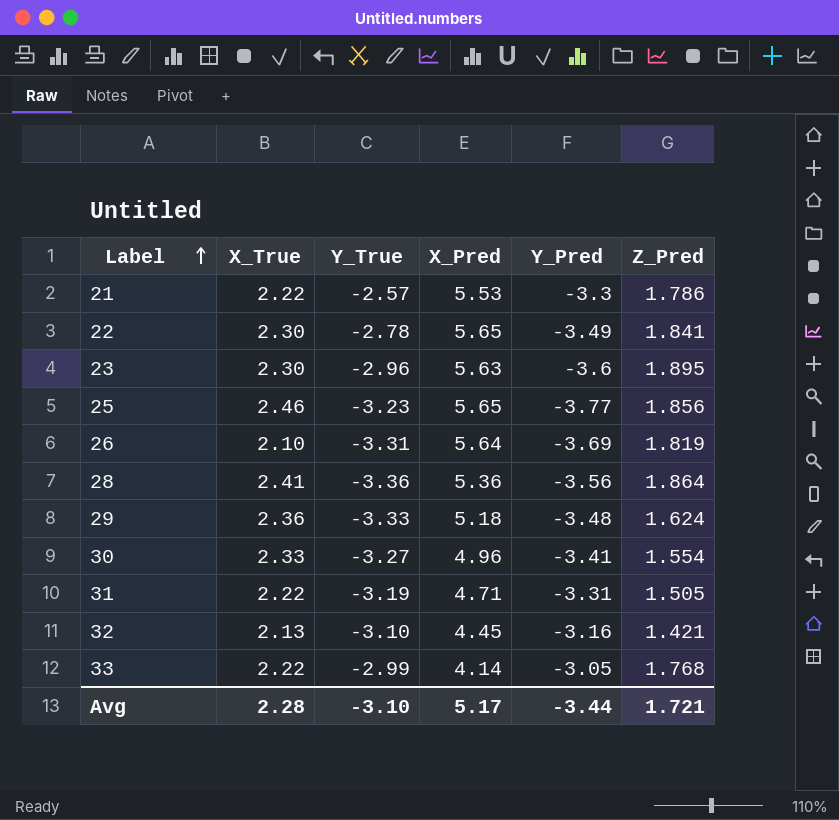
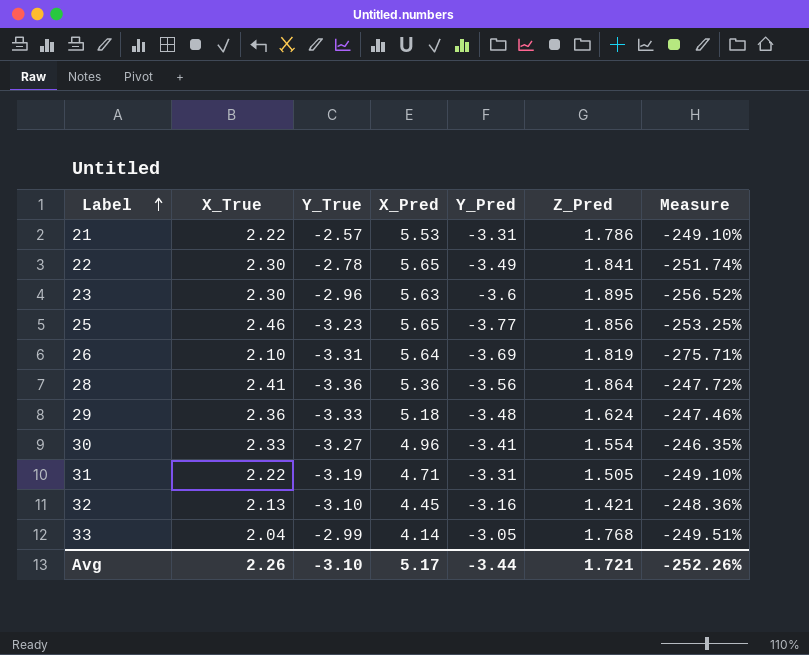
column Measure | formula: none -> ([Y_Pred] - [X_True]) / [X_True]
21 | Y_Pred: -3.3 -> -3.31
33 | X_True: 2.22 -> 2.04
Avg | X_True: 2.28 -> 2.26

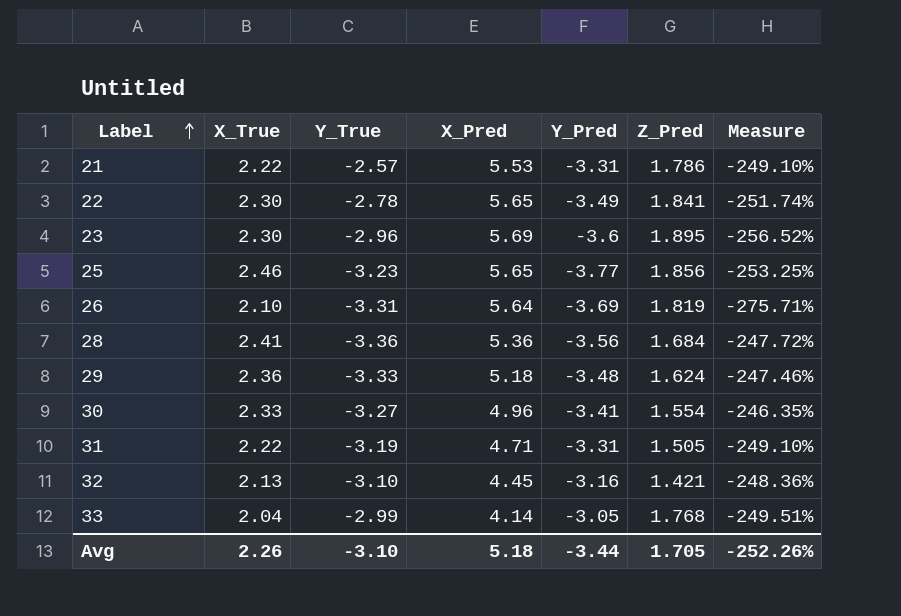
23 | X_Pred: 5.63 -> 5.69
28 | Z_Pred: 1.864 -> 1.684
Avg | X_Pred: 5.17 -> 5.18
Avg | Z_Pred: 1.721 -> 1.705

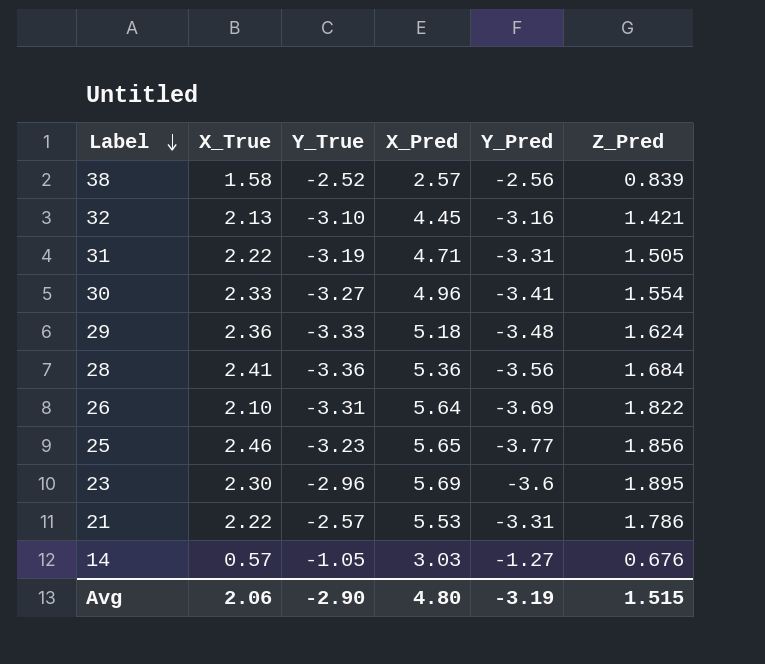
row order: Label ascending -> Label descending
column Measure | formula: ([Y_Pred] - [X_True]) / [X_True] -> none
row 22: 2.30 | -2.78 | 5.65 | -3.49 | 1.841 | -251.74% -> none
row 33: 2.04 | -2.99 | 4.14 | -3.05 | 1.768 | -249.51% -> none
row 38: none -> 1.58 | -2.52 | 2.57 | -2.56 | 0.839
26 | Z_Pred: 1.819 -> 1.822
row 14: none -> 0.57 | -1.05 | 3.03 | -1.27 | 0.676
Avg | X_True: 2.26 -> 2.06
Avg | Y_True: -3.10 -> -2.90
Avg | X_Pred: 5.18 -> 4.80
Avg | Y_Pred: -3.44 -> -3.19
Avg | Z_Pred: 1.705 -> 1.515

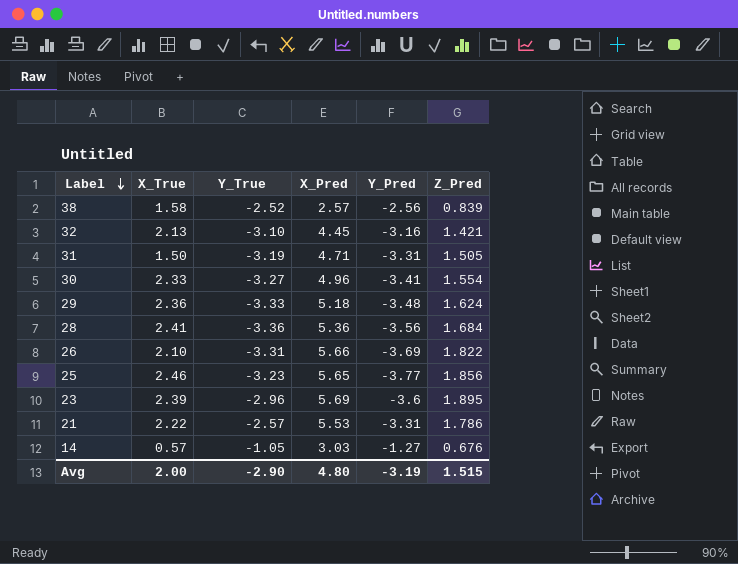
31 | X_True: 2.22 -> 1.50
26 | X_Pred: 5.64 -> 5.66
23 | X_True: 2.30 -> 2.39
Avg | X_True: 2.06 -> 2.00

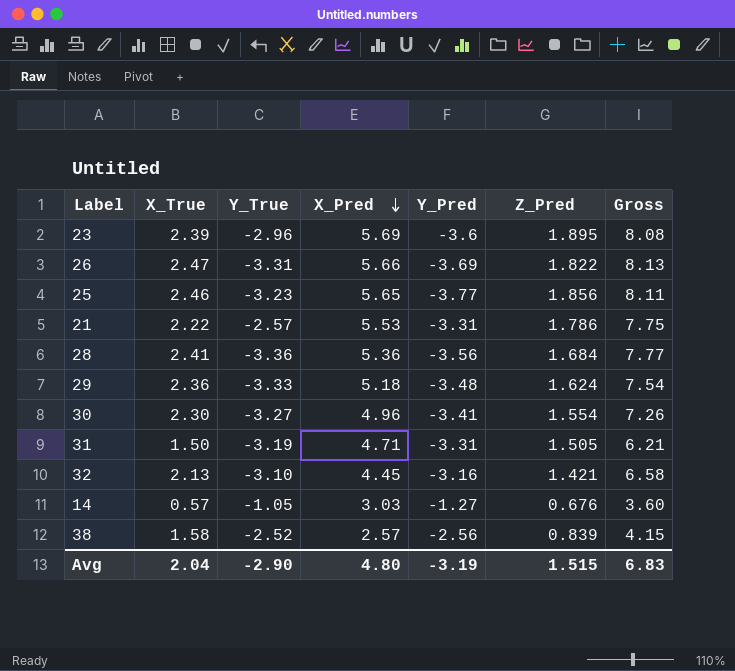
row order: Label descending -> X_Pred descending
column Gross | formula: none -> [X_True] + [X_Pred]
26 | X_True: 2.10 -> 2.47
30 | X_True: 2.33 -> 2.30
Avg | X_True: 2.00 -> 2.04

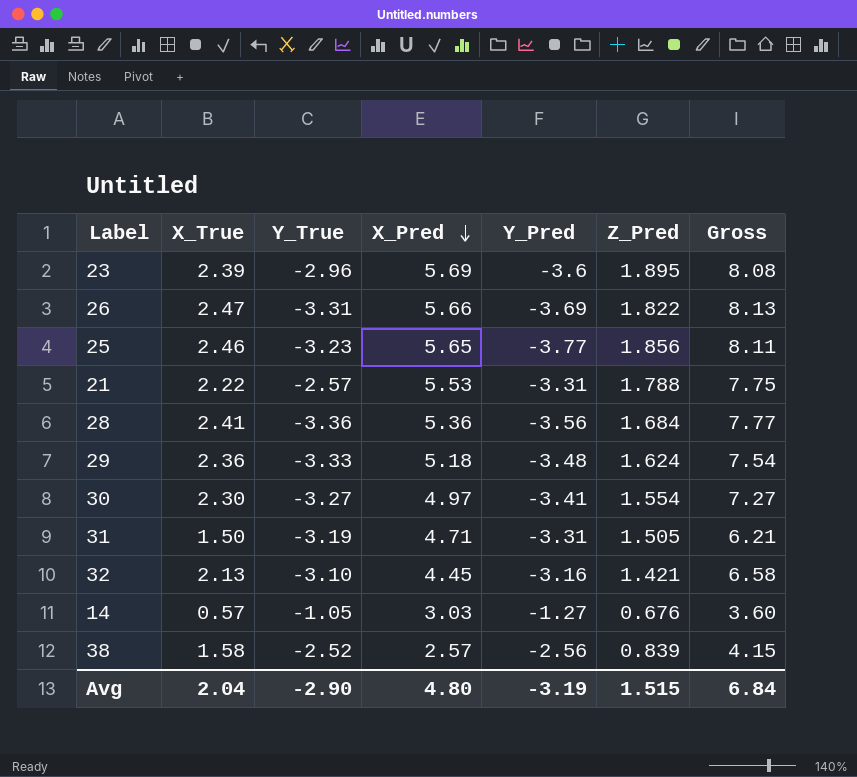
21 | Z_Pred: 1.786 -> 1.788
30 | X_Pred: 4.96 -> 4.97
30 | Gross: 7.26 -> 7.27
Avg | Gross: 6.83 -> 6.84

